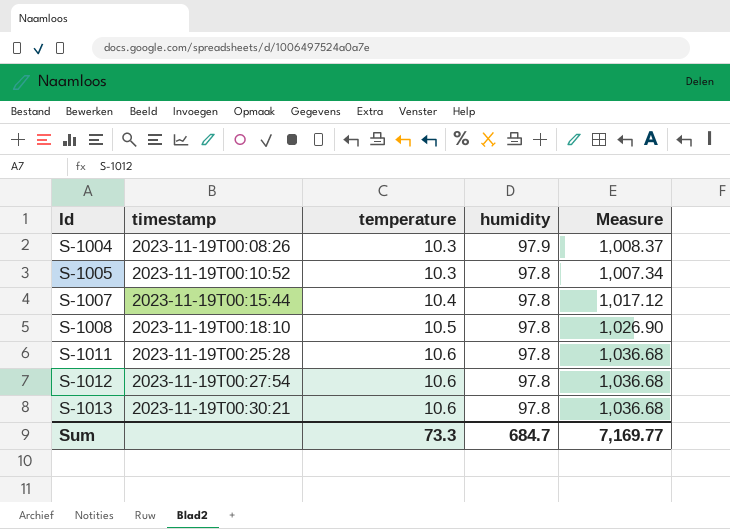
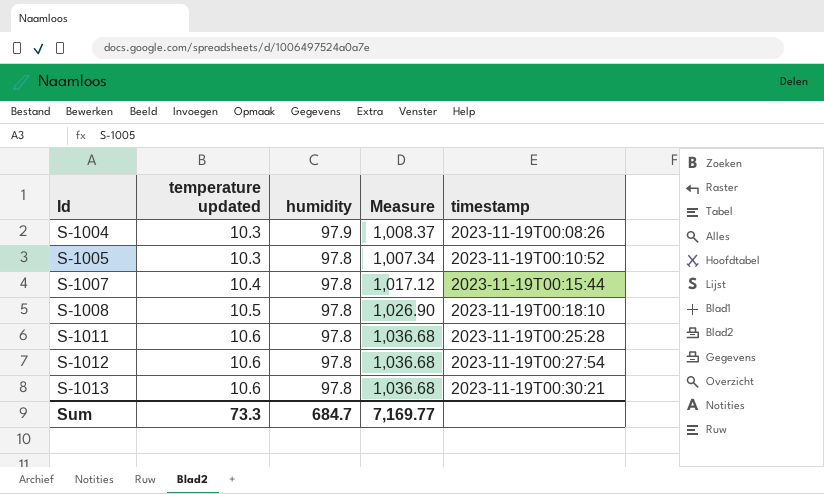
column name: temperature -> temperature updated
column timestamp | position: 2 -> 5

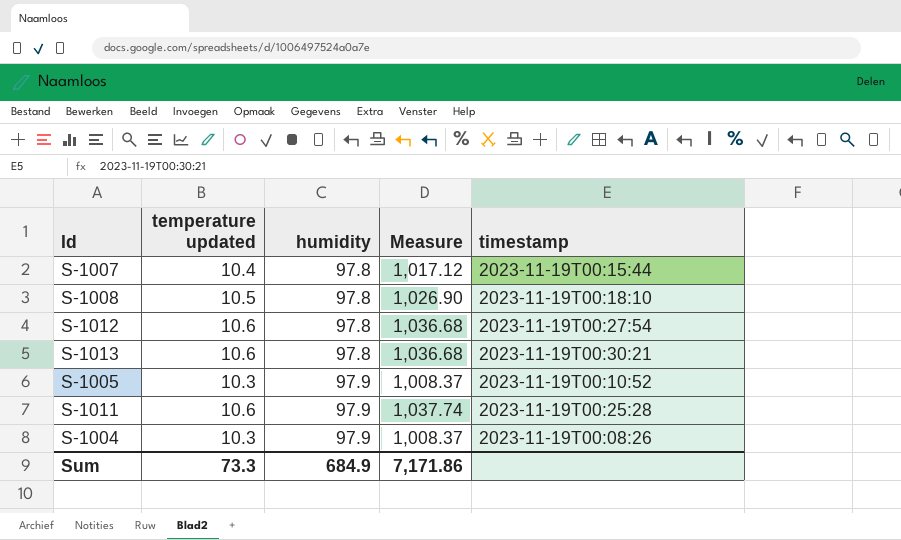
row order: Id ascending -> humidity ascending
S-1005 | humidity: 97.8 -> 97.9
S-1005 | Measure: 1,007.34 -> 1,008.37
S-1011 | humidity: 97.8 -> 97.9
S-1011 | Measure: 1,036.68 -> 1,037.74
Sum | humidity: 684.7 -> 684.9
Sum | Measure: 7,169.77 -> 7,171.86

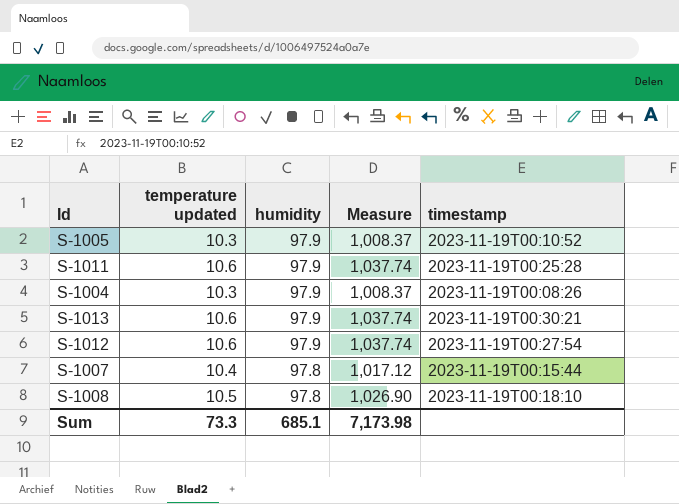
row order: humidity ascending -> humidity descending
S-1013 | humidity: 97.8 -> 97.9
S-1013 | Measure: 1,036.68 -> 1,037.74
S-1012 | humidity: 97.8 -> 97.9
S-1012 | Measure: 1,036.68 -> 1,037.74
Sum | humidity: 684.9 -> 685.1
Sum | Measure: 7,171.86 -> 7,173.98

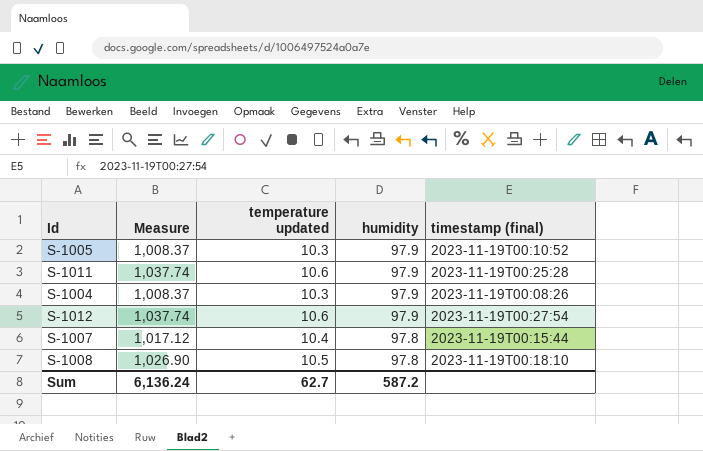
column Measure | position: 4 -> 2
column name: timestamp -> timestamp (final)
row S-1013: 10.6 | 97.9 | 1,037.74 | 2023-11-19T00:30:21 -> none
Sum | Measure: 7,173.98 -> 6,136.24
Sum | temperature updated: 73.3 -> 62.7
Sum | humidity: 685.1 -> 587.2

